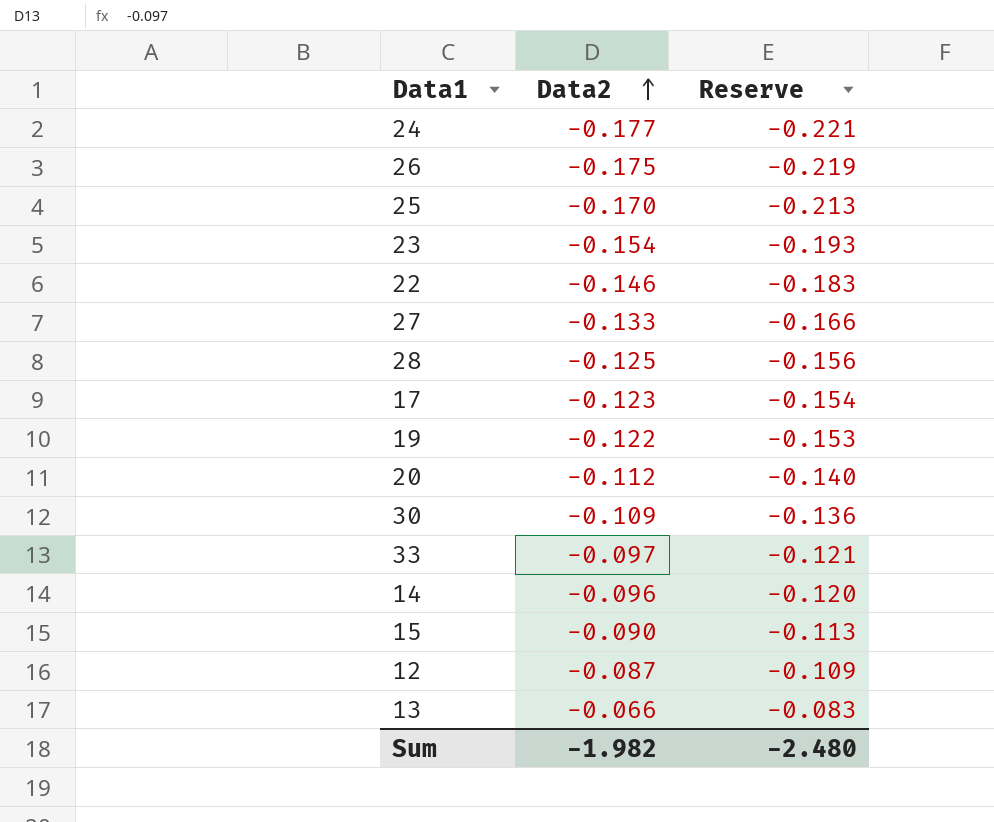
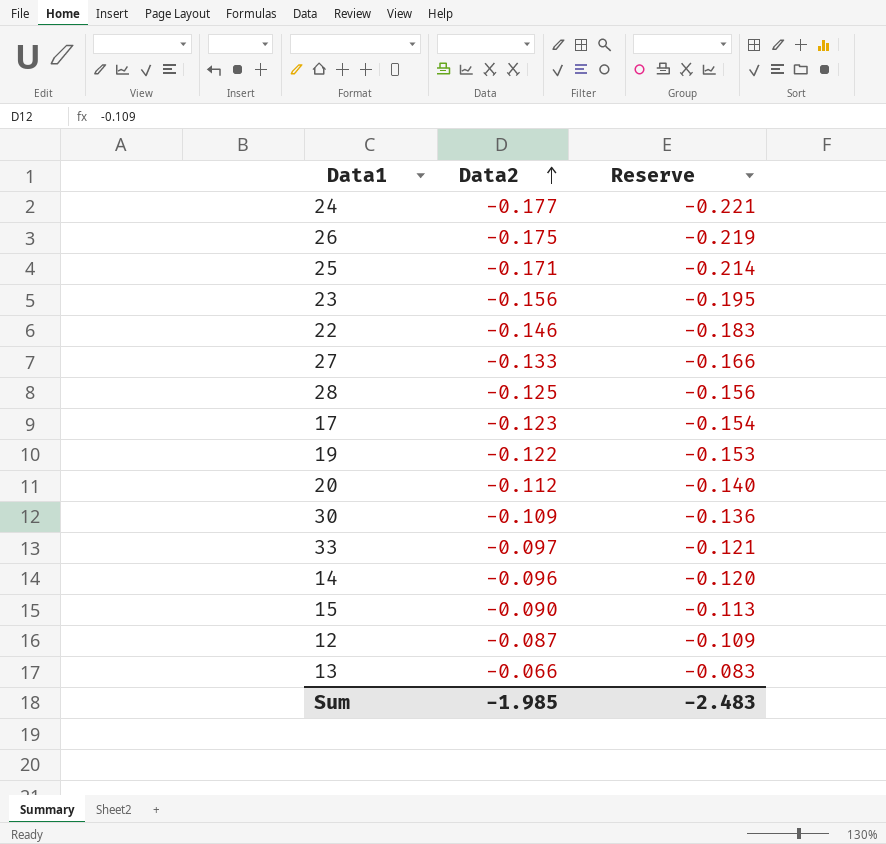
25 | Data2: -0.170 -> -0.171
25 | Reserve: -0.213 -> -0.214
23 | Data2: -0.154 -> -0.156
23 | Reserve: -0.193 -> -0.195
Sum | Data2: -1.982 -> -1.985
Sum | Reserve: -2.480 -> -2.483

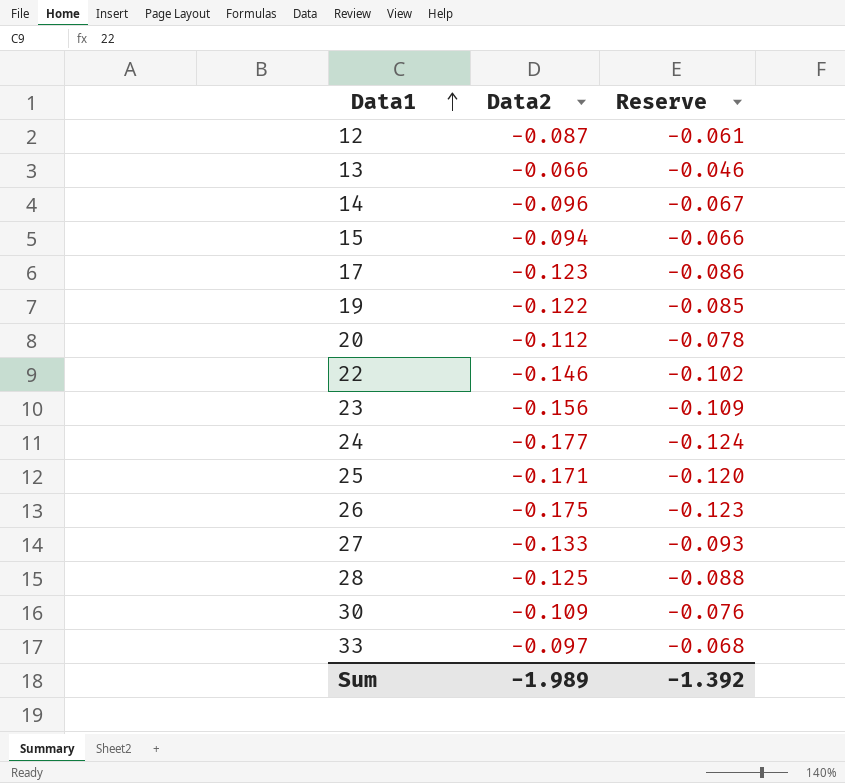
row order: Data2 ascending -> Data1 ascending
column Reserve | formula: [Data2] * 1.25 -> [Data2] * 0.7
15 | Data2: -0.090 -> -0.094
Sum | Data2: -1.985 -> -1.989
Sum | Reserve: -2.483 -> -1.392

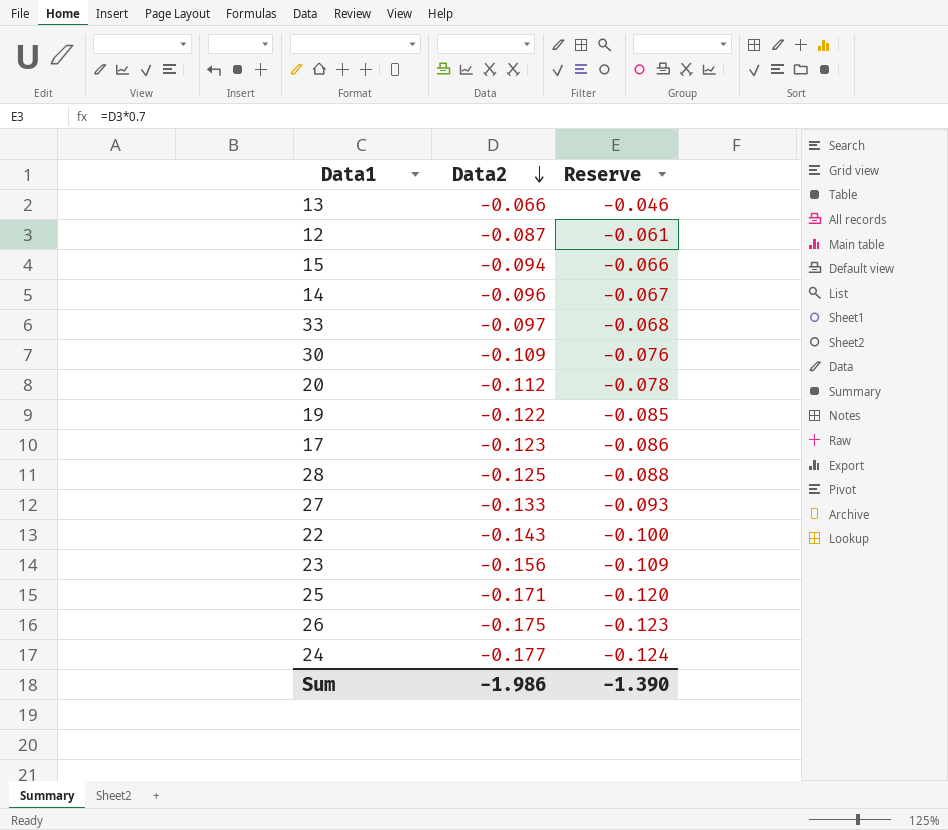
row order: Data1 ascending -> Data2 descending
22 | Data2: -0.146 -> -0.143
22 | Reserve: -0.102 -> -0.100
Sum | Data2: -1.989 -> -1.986
Sum | Reserve: -1.392 -> -1.390

